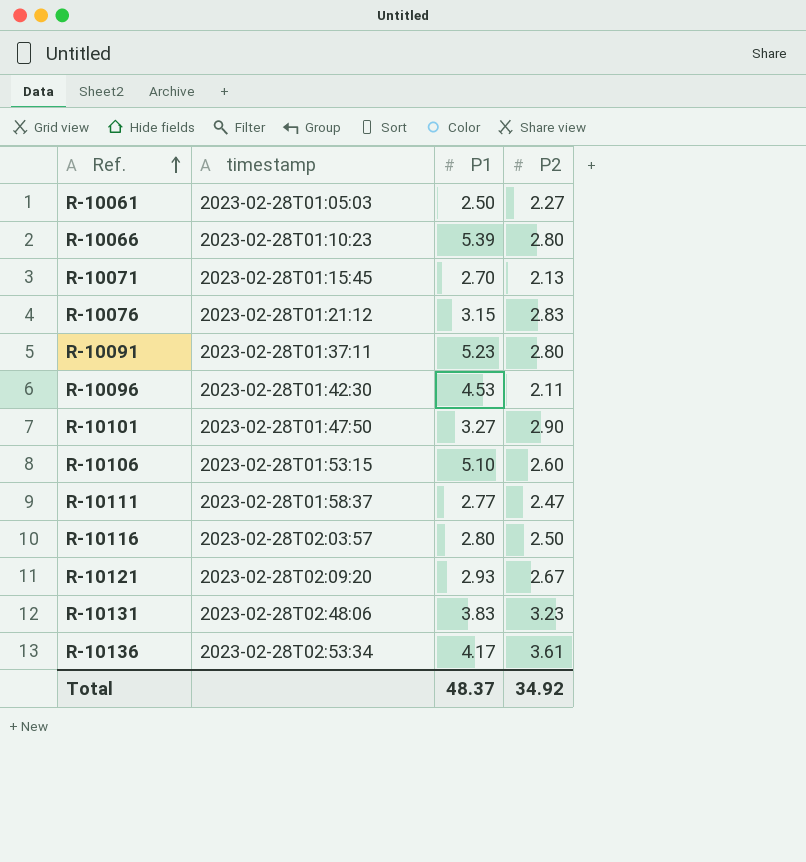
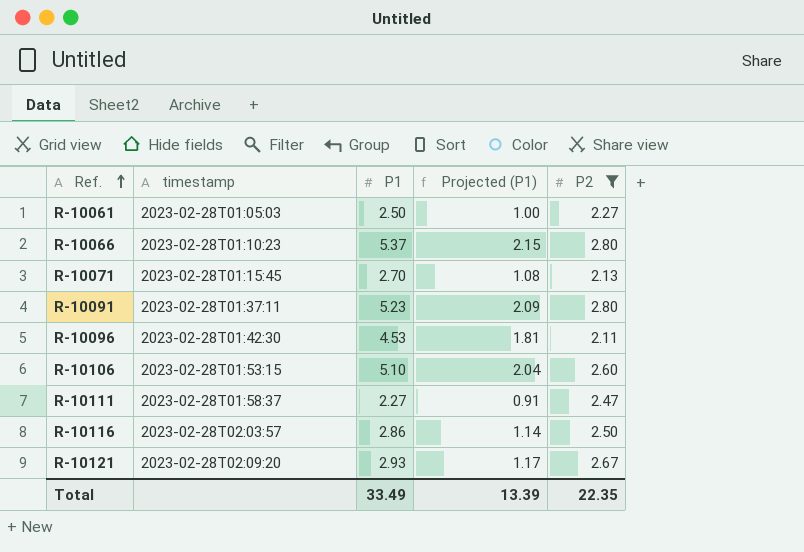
filter: none -> P2 <= 2.80
column Projected (P1) | formula: none -> [P1] * 0.4
R-10066 | P1: 5.39 -> 5.37
R-10111 | P1: 2.77 -> 2.27
R-10116 | P1: 2.80 -> 2.86
Total | P1: 48.37 -> 33.49
Total | P2: 34.92 -> 22.35

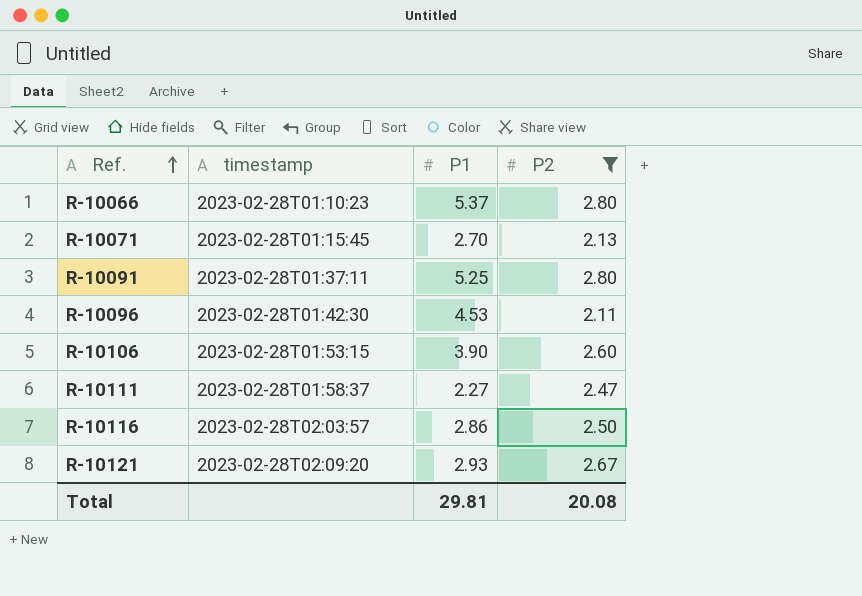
column Projected (P1) | formula: [P1] * 0.4 -> none
row R-10061: 2023-02-28T01:05:03 | 2.50 | 1.00 | 2.27 -> none
R-10091 | P1: 5.23 -> 5.25
R-10106 | P1: 5.10 -> 3.90
Total | P1: 33.49 -> 29.81
Total | P2: 22.35 -> 20.08

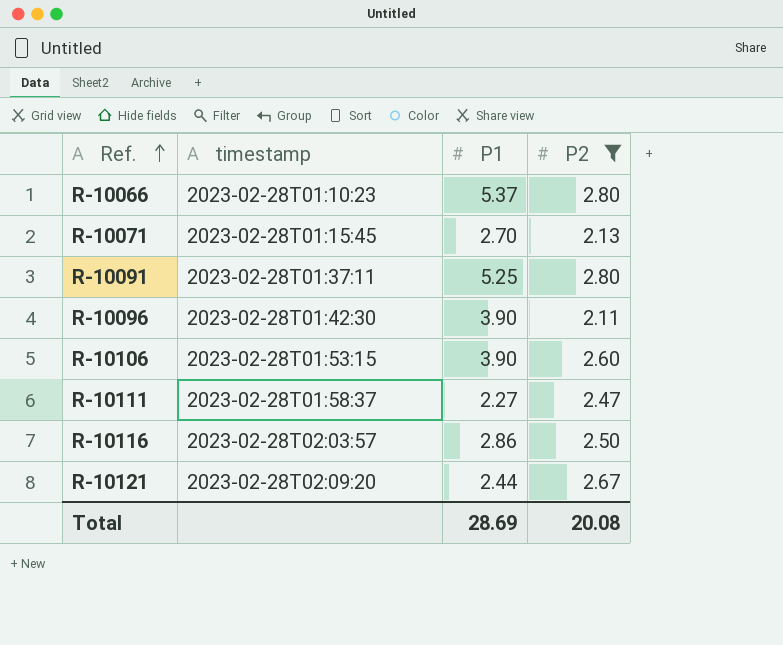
R-10096 | P1: 4.53 -> 3.90
R-10121 | P1: 2.93 -> 2.44
Total | P1: 29.81 -> 28.69

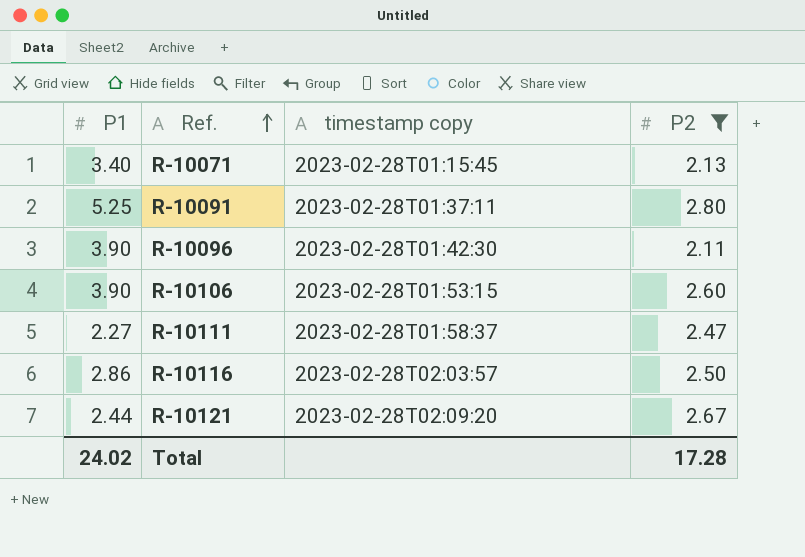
column P1 | position: 3 -> 1
column name: timestamp -> timestamp copy
row R-10066: 2023-02-28T01:10:23 | 5.37 | 2.80 -> none
R-10071 | P1: 2.70 -> 3.40
Total | P1: 28.69 -> 24.02
Total | P2: 20.08 -> 17.28

